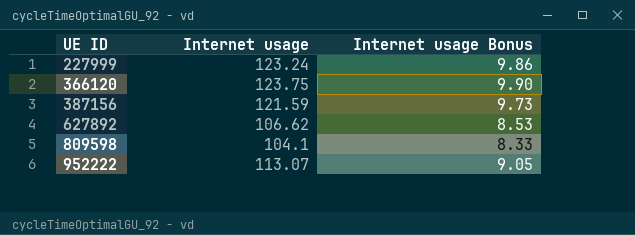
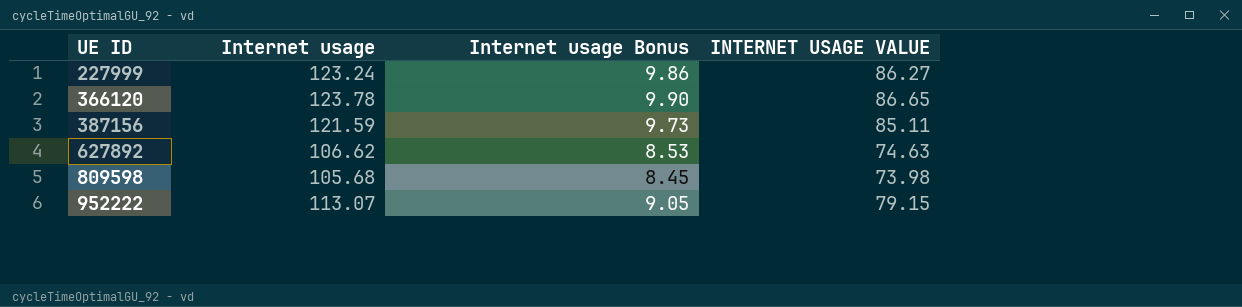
column INTERNET USAGE VALUE | formula: none -> [Internet usage] * 0.7
366120 | Internet usage: 123.75 -> 123.78
809598 | Internet usage: 104.1 -> 105.68
809598 | Internet usage Bonus: 8.33 -> 8.45

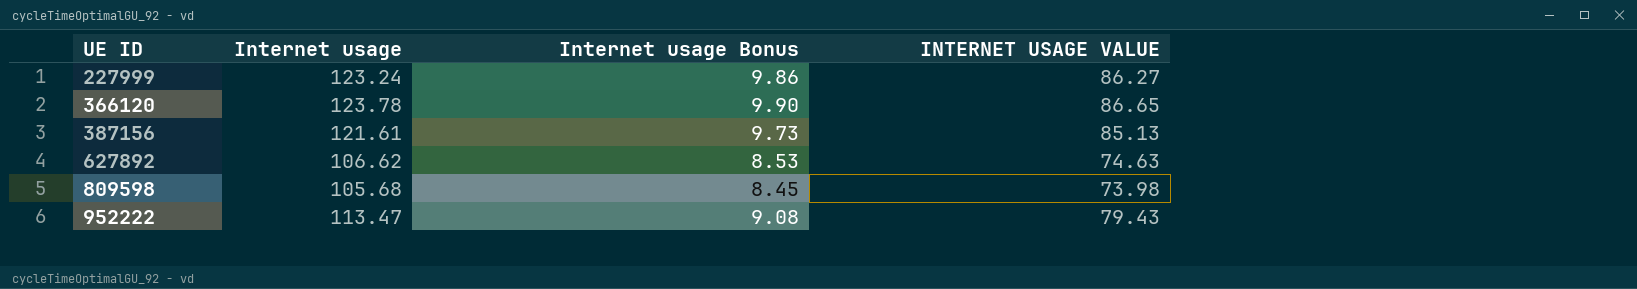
387156 | Internet usage: 121.59 -> 121.61
387156 | INTERNET USAGE VALUE: 85.11 -> 85.13
952222 | Internet usage: 113.07 -> 113.47
952222 | Internet usage Bonus: 9.05 -> 9.08
952222 | INTERNET USAGE VALUE: 79.15 -> 79.43

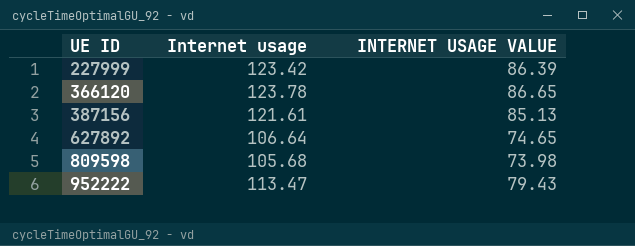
column Internet usage Bonus | formula: [Internet usage] * 0.08 -> none
227999 | Internet usage: 123.24 -> 123.42
227999 | INTERNET USAGE VALUE: 86.27 -> 86.39
627892 | Internet usage: 106.62 -> 106.64
627892 | INTERNET USAGE VALUE: 74.63 -> 74.65

